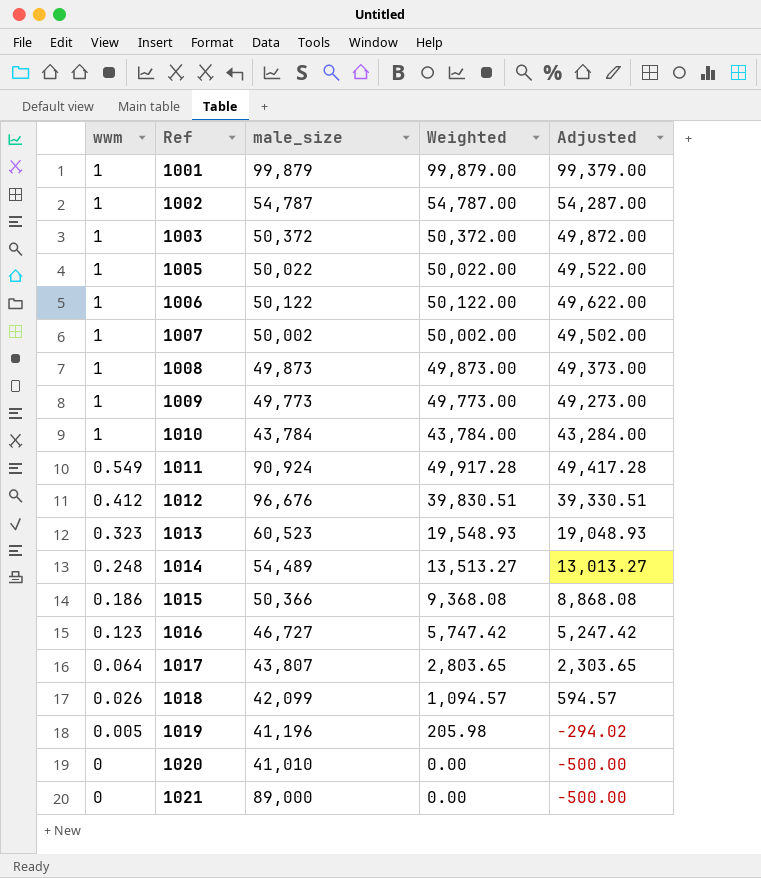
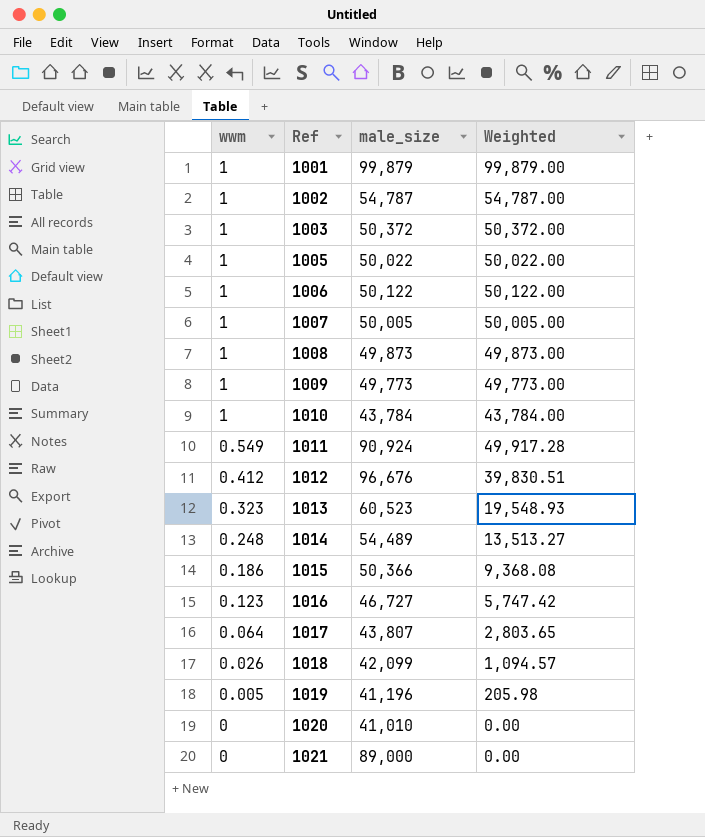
column Adjusted | formula: [Weighted] - 500 -> none
1007 | male_size: 50,002 -> 50,005
1007 | Weighted: 50,002.00 -> 50,005.00

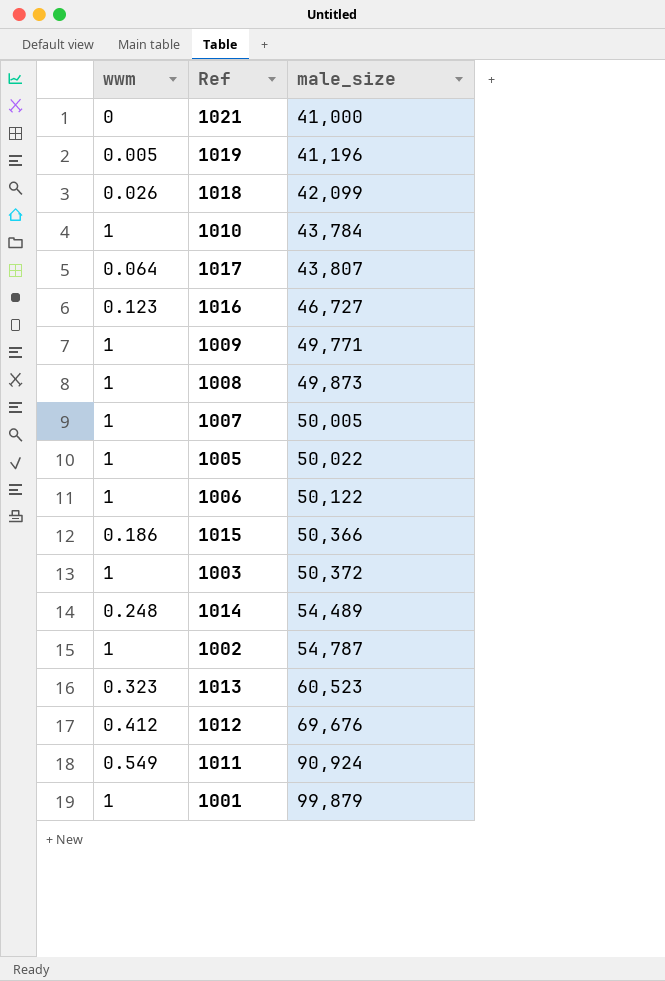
row order: wwm descending -> male_size ascending
column Weighted | formula: [wwm] * [male_size] -> none
row 1020: 0 | 41,010 | 0.00 -> none
1021 | male_size: 89,000 -> 41,000
1009 | male_size: 49,773 -> 49,771
1012 | male_size: 96,676 -> 69,676

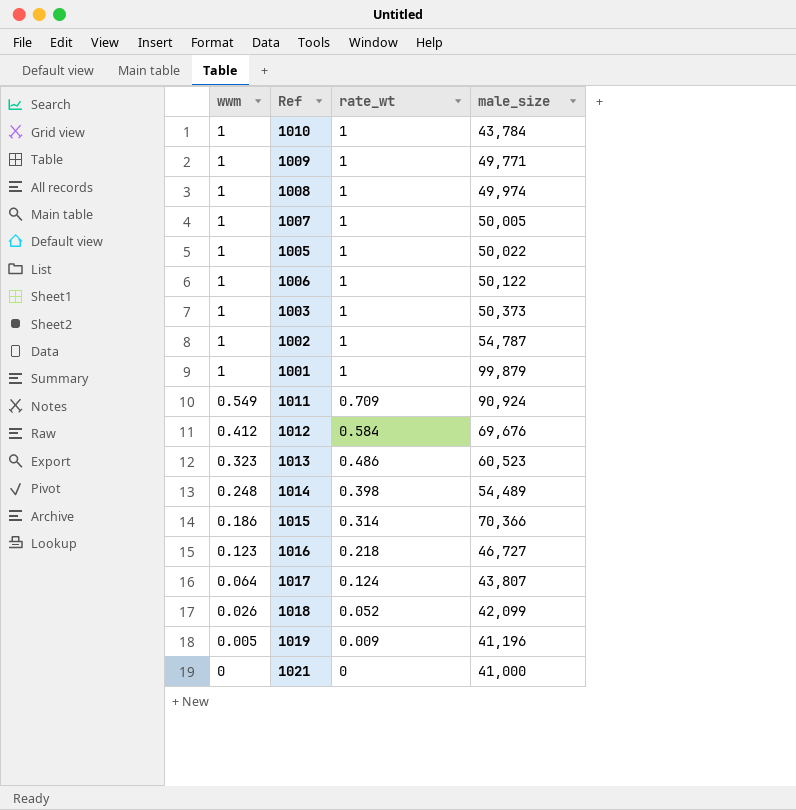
row order: male_size ascending -> wwm descending
column rate_wt | position: none -> 3
1008 | male_size: 49,873 -> 49,974
1003 | male_size: 50,372 -> 50,373
1015 | male_size: 50,366 -> 70,366

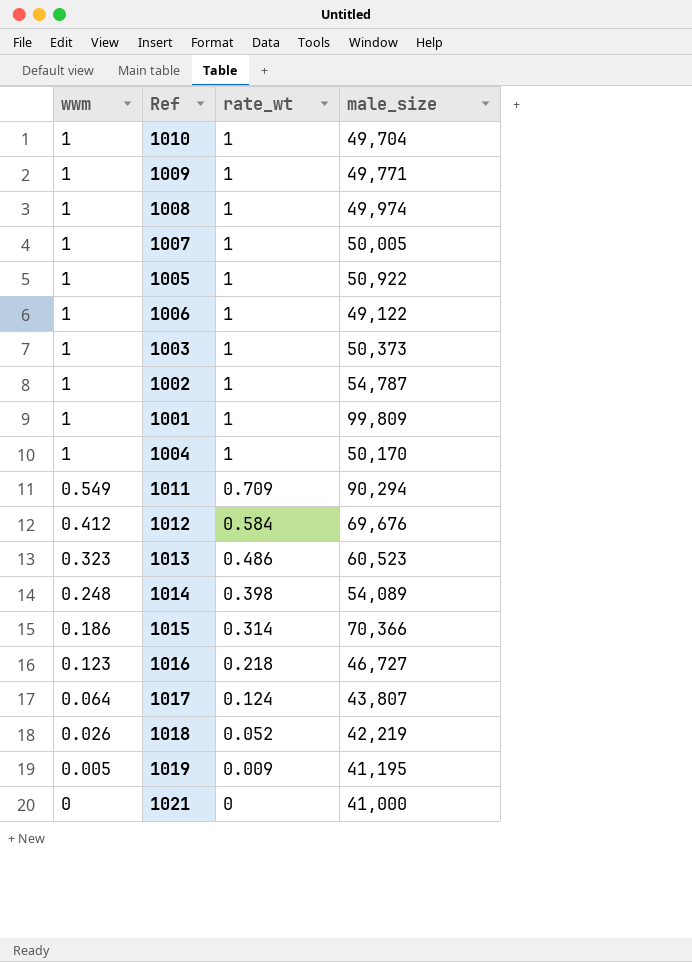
1010 | male_size: 43,784 -> 49,704
1005 | male_size: 50,022 -> 50,922
1006 | male_size: 50,122 -> 49,122
1001 | male_size: 99,879 -> 99,809
row 1004: none -> 1 | 1 | 50,170
1011 | male_size: 90,924 -> 90,294
1014 | male_size: 54,489 -> 54,089
1018 | male_size: 42,099 -> 42,219
1019 | male_size: 41,196 -> 41,195

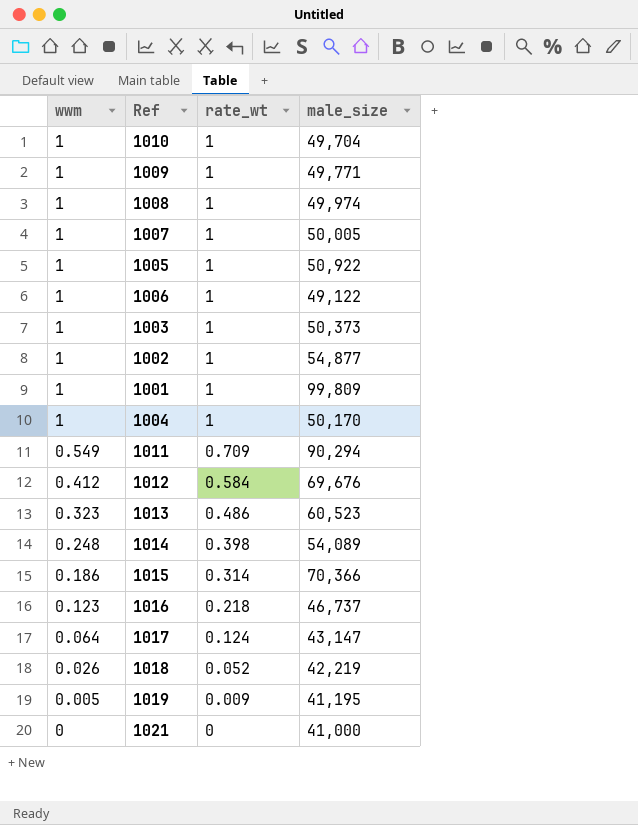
1002 | male_size: 54,787 -> 54,877
1016 | male_size: 46,727 -> 46,737
1017 | male_size: 43,807 -> 43,147

